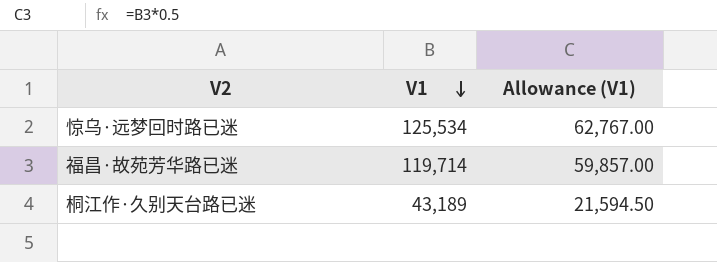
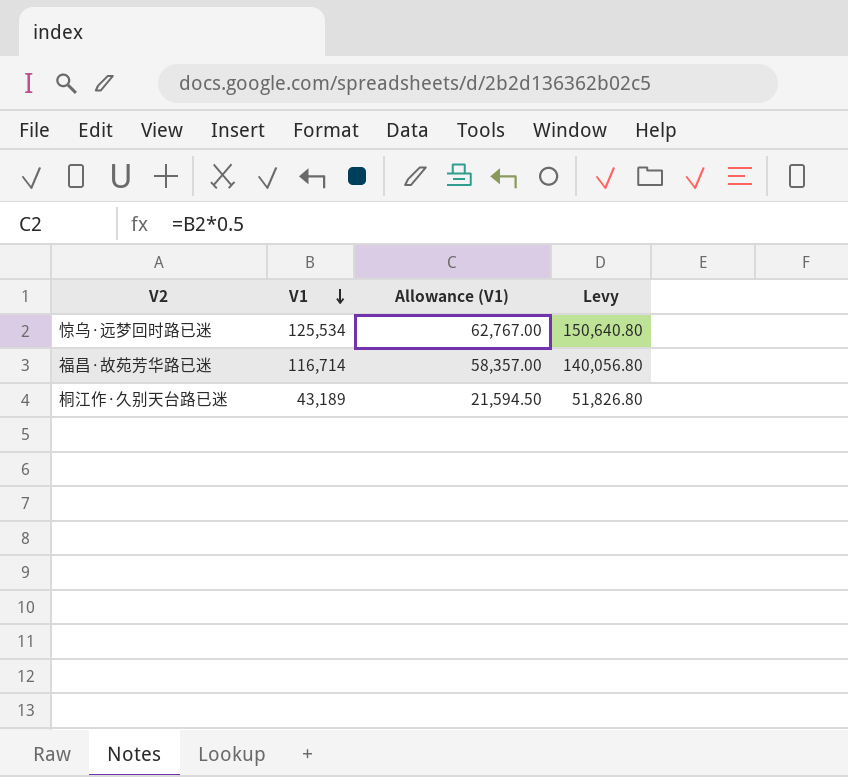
column Levy | formula: none -> [V1] * 1.2
福昌·故苑芳华路已迷 | V1: 119,714 -> 116,714
福昌·故苑芳华路已迷 | Allowance (V1): 59,857.00 -> 58,357.00

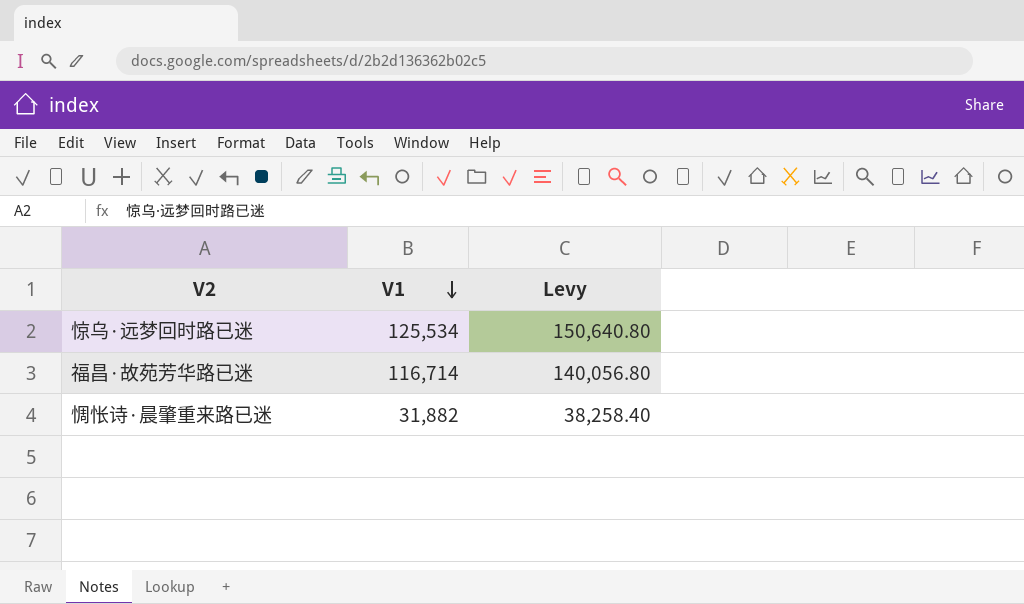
column Allowance (V1) | formula: [V1] * 0.5 -> none
row 桐江作·久别天台路已迷: 43,189 | 21,594.50 | 51,826.80 -> none
row 惆怅诗·晨肇重来路已迷: none -> 31,882 | 38,258.40

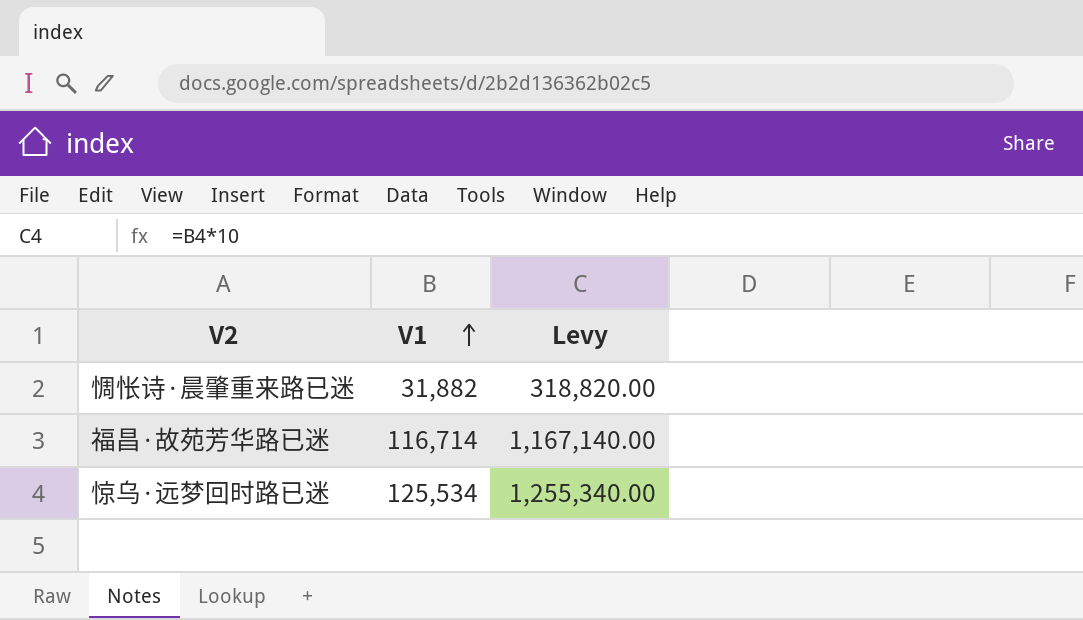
row order: V1 descending -> V1 ascending
column Levy | formula: [V1] * 1.2 -> [V1] * 10

